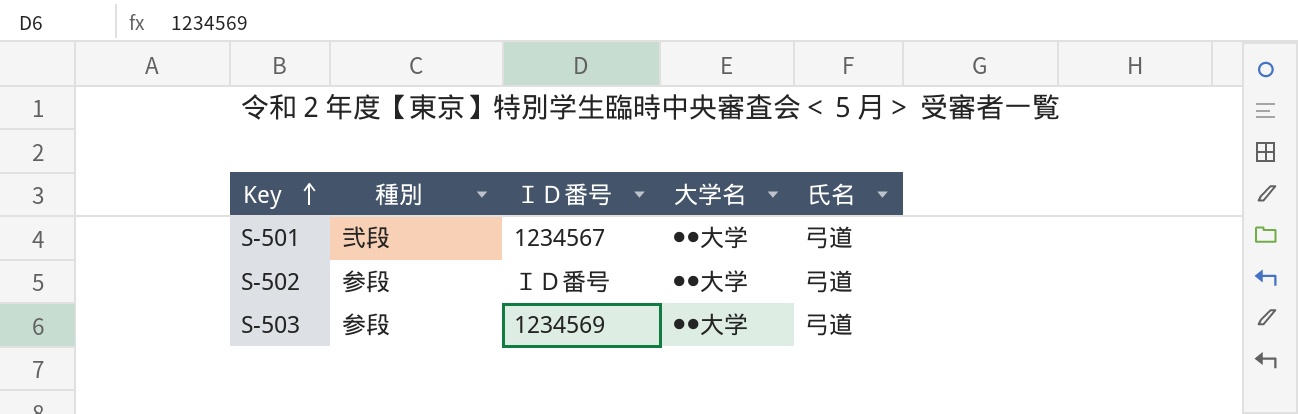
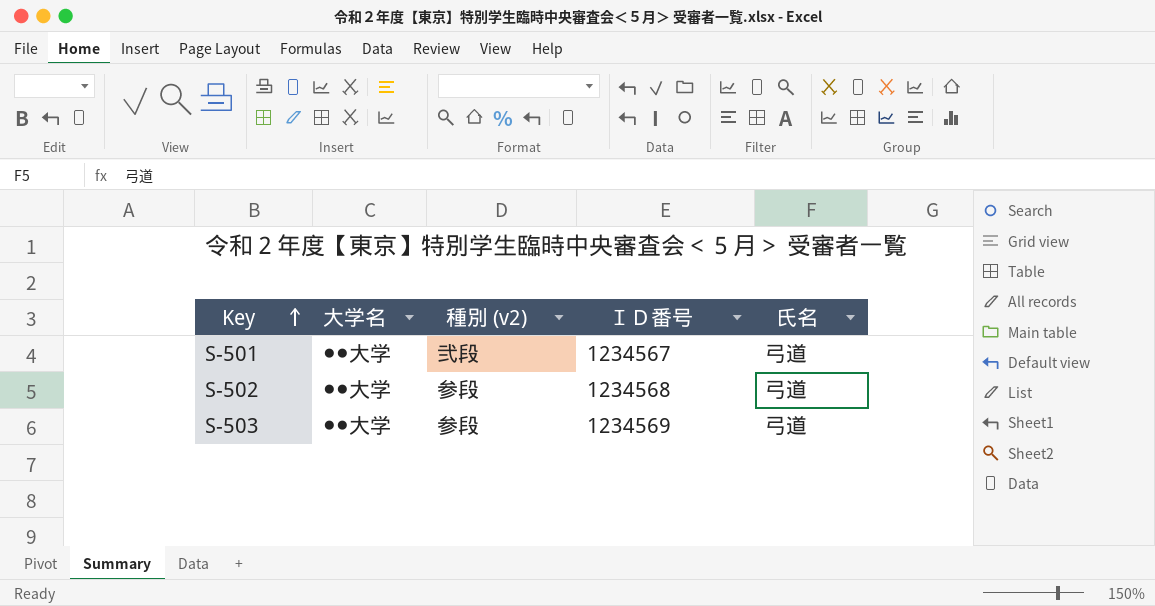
column 大学名 | position: 4 -> 2
column name: 種別 -> 種別 (v2)
S-502 | ＩＤ番号: ＩＤ番号 -> 1234568

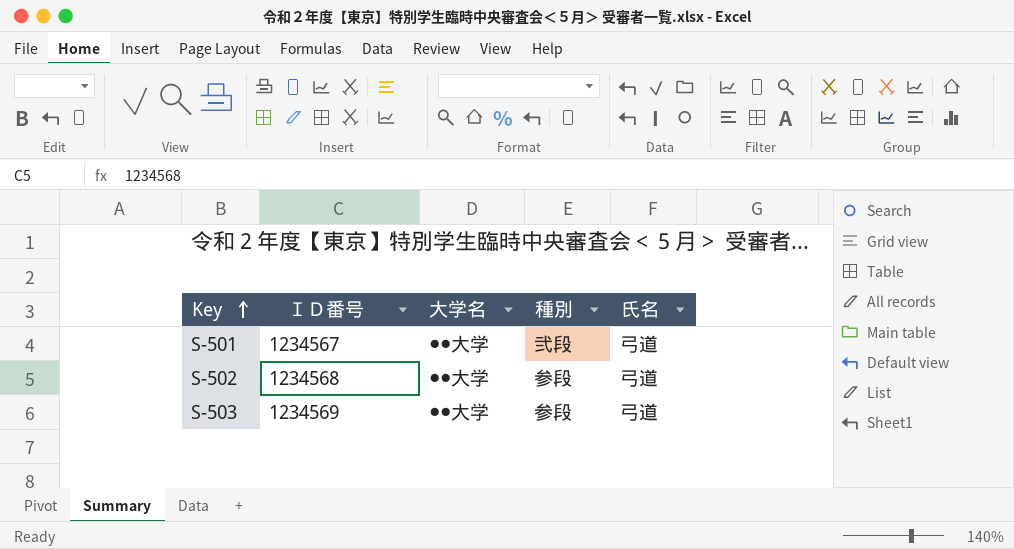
column ＩＤ番号 | position: 4 -> 2
column name: 種別 (v2) -> 種別

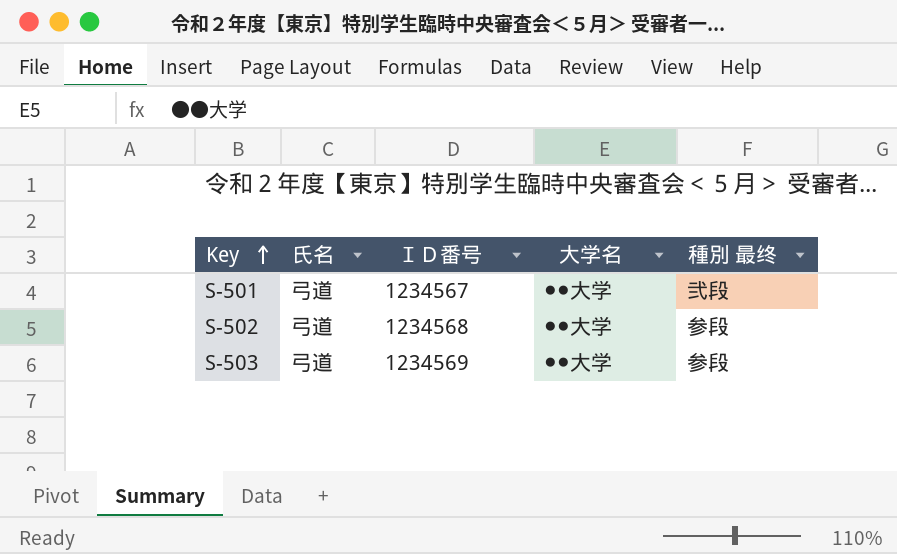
column 氏名 | position: 5 -> 2
column name: 種別 -> 種別 最终

